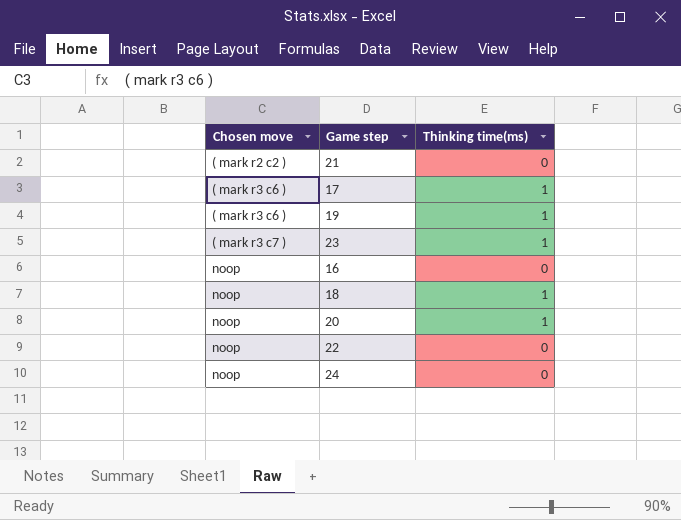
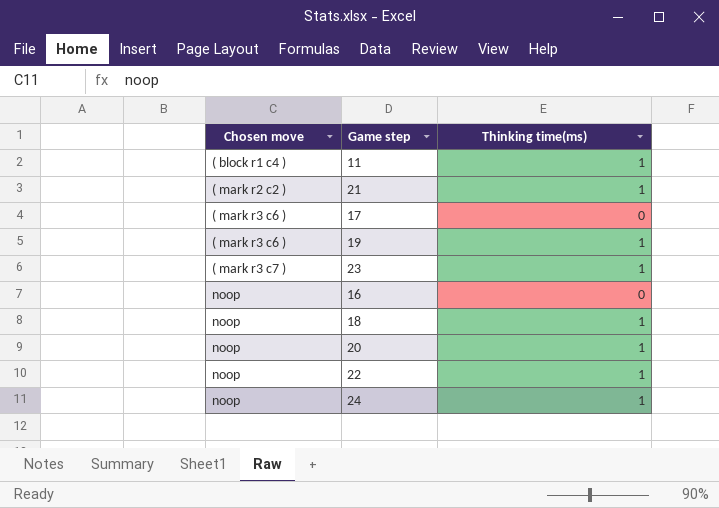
row 11: none -> ( block r1 c4 ) | 1
21 | Thinking time(ms): 0 -> 1
17 | Thinking time(ms): 1 -> 0
22 | Thinking time(ms): 0 -> 1
24 | Thinking time(ms): 0 -> 1

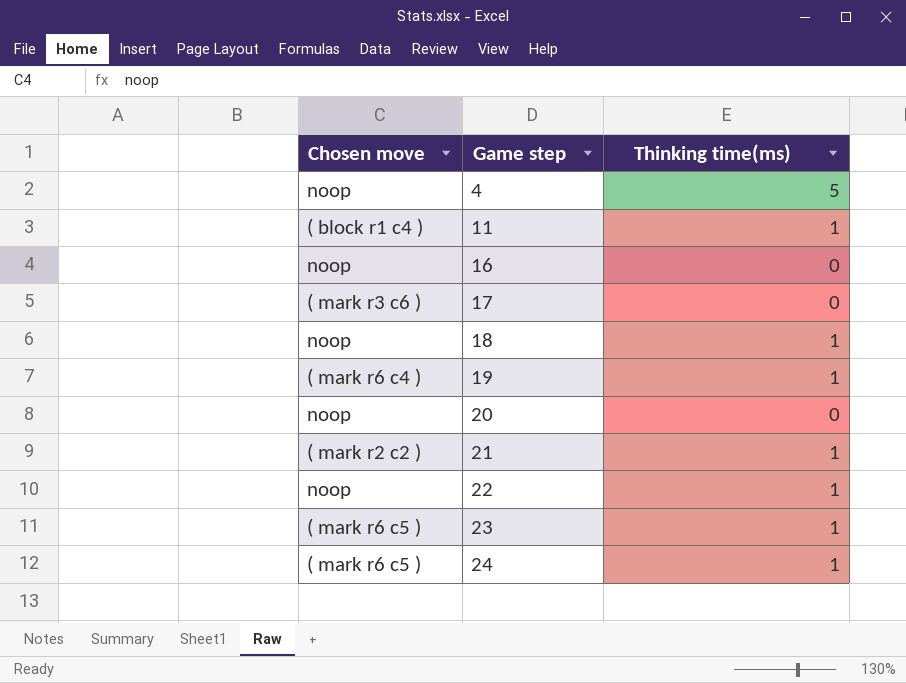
row order: Chosen move ascending -> Game step ascending
row 4: none -> noop | 5
19 | Chosen move: ( mark r3 c6 ) -> ( mark r6 c4 )
20 | Thinking time(ms): 1 -> 0
23 | Chosen move: ( mark r3 c7 ) -> ( mark r6 c5 )
24 | Chosen move: noop -> ( mark r6 c5 )

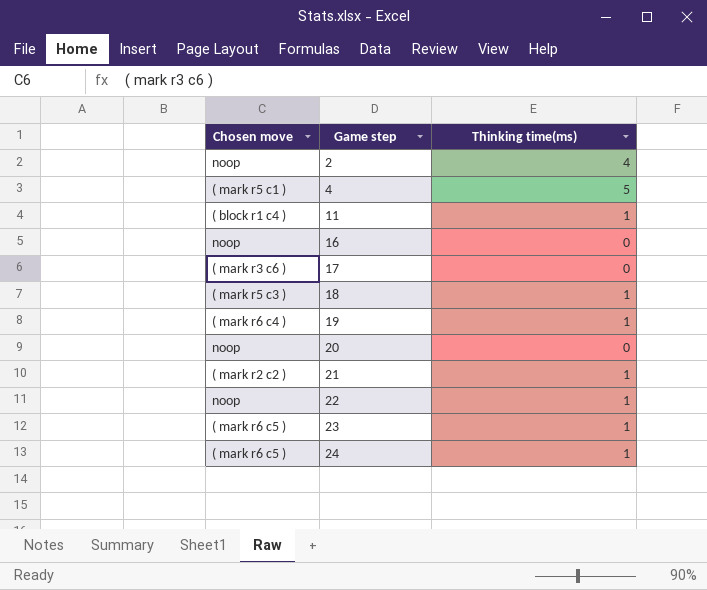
row 2: none -> noop | 4
4 | Chosen move: noop -> ( mark r5 c1 )
18 | Chosen move: noop -> ( mark r5 c3 )

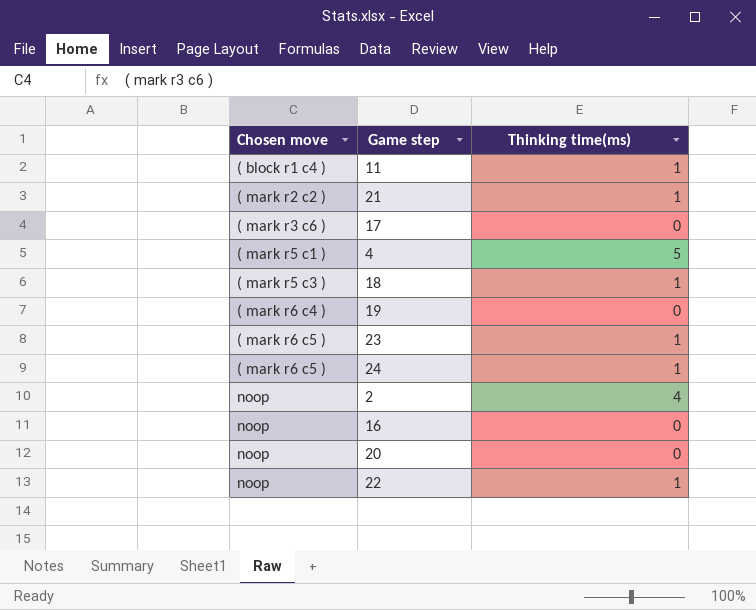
row order: Game step ascending -> Chosen move ascending
19 | Thinking time(ms): 1 -> 0

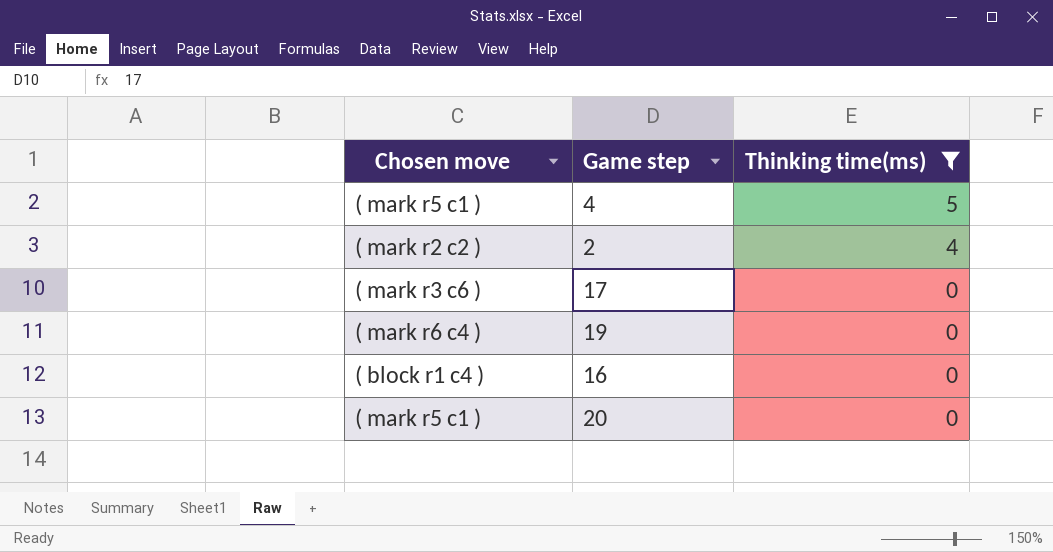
filter: none -> Thinking time(ms) != 1
row order: Chosen move ascending -> Thinking time(ms) descending
2 | Chosen move: noop -> ( mark r2 c2 )
16 | Chosen move: noop -> ( block r1 c4 )
20 | Chosen move: noop -> ( mark r5 c1 )

